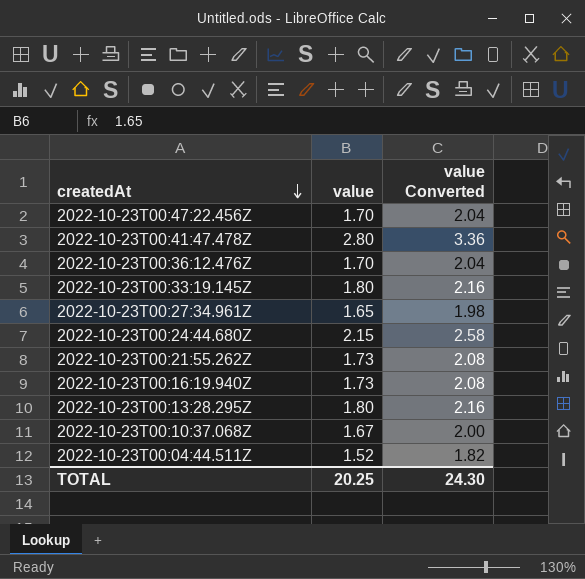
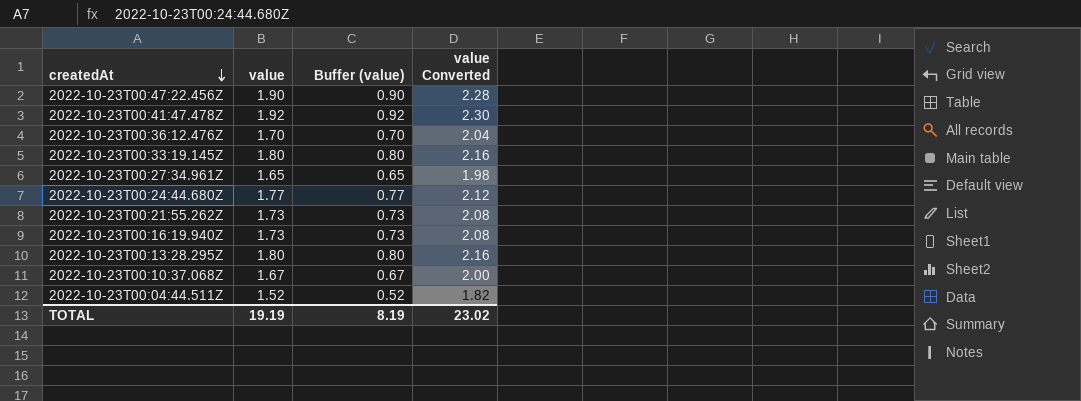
column Buffer (value) | formula: none -> [value] - 1
2022-10-23T00:47:22.456Z | value: 1.70 -> 1.90
2022-10-23T00:47:22.456Z | value Converted: 2.04 -> 2.28
2022-10-23T00:41:47.478Z | value: 2.80 -> 1.92
2022-10-23T00:41:47.478Z | value Converted: 3.36 -> 2.30
2022-10-23T00:24:44.680Z | value: 2.15 -> 1.77
2022-10-23T00:24:44.680Z | value Converted: 2.58 -> 2.12
TOTAL | value: 20.25 -> 19.19
TOTAL | value Converted: 24.30 -> 23.02

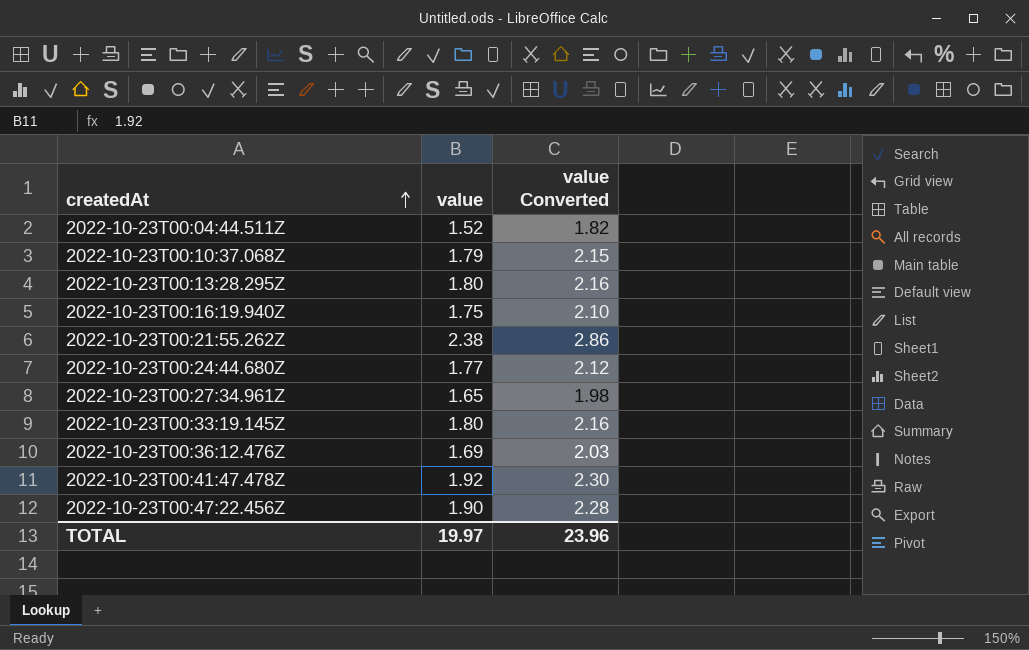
row order: createdAt descending -> createdAt ascending
column Buffer (value) | formula: [value] - 1 -> none
2022-10-23T00:10:37.068Z | value: 1.67 -> 1.79
2022-10-23T00:10:37.068Z | value Converted: 2.00 -> 2.15
2022-10-23T00:16:19.940Z | value: 1.73 -> 1.75
2022-10-23T00:16:19.940Z | value Converted: 2.08 -> 2.10
2022-10-23T00:21:55.262Z | value: 1.73 -> 2.38
2022-10-23T00:21:55.262Z | value Converted: 2.08 -> 2.86
2022-10-23T00:36:12.476Z | value: 1.70 -> 1.69
2022-10-23T00:36:12.476Z | value Converted: 2.04 -> 2.03
TOTAL | value: 19.19 -> 19.97
TOTAL | value Converted: 23.02 -> 23.96

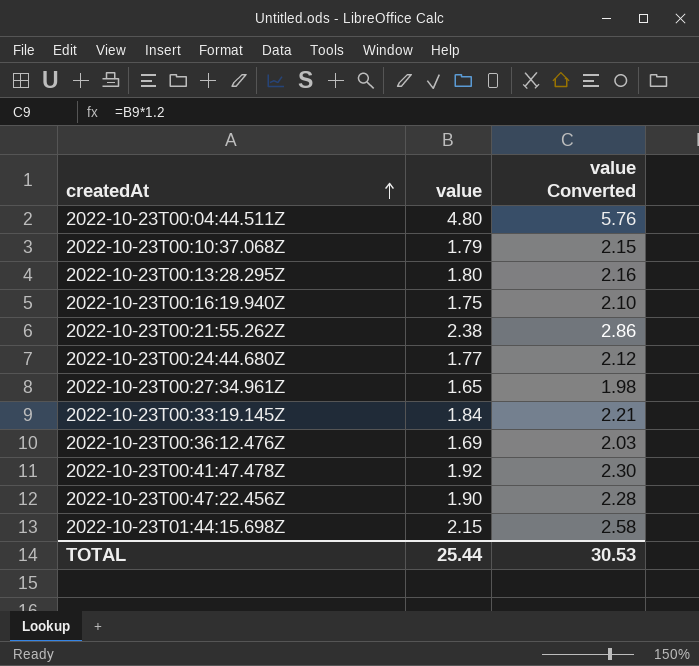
2022-10-23T00:04:44.511Z | value: 1.52 -> 4.80
2022-10-23T00:04:44.511Z | value Converted: 1.82 -> 5.76
2022-10-23T00:33:19.145Z | value: 1.80 -> 1.84
2022-10-23T00:33:19.145Z | value Converted: 2.16 -> 2.21
row 2022-10-23T01:44:15.698Z: none -> 2.15 | 2.58
TOTAL | value: 19.97 -> 25.44
TOTAL | value Converted: 23.96 -> 30.53

